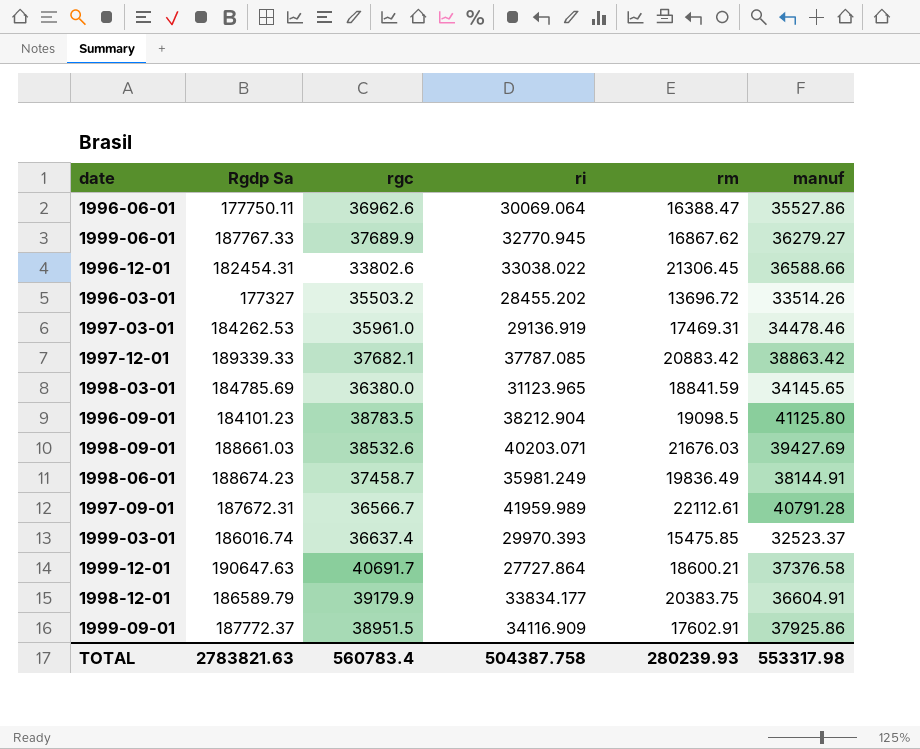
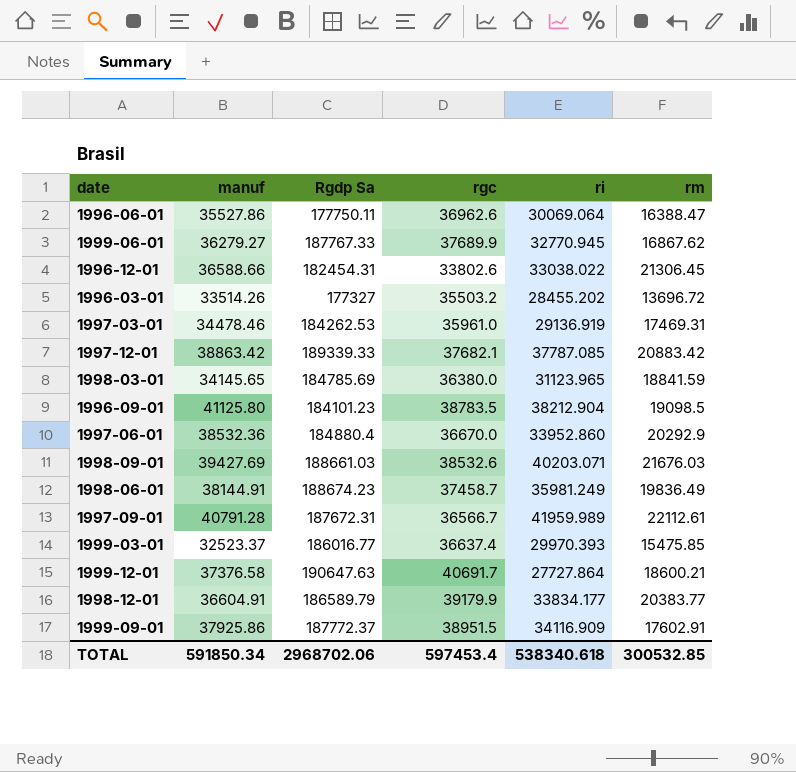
column manuf | position: 6 -> 2
row 1997-06-01: none -> 38532.36 | 184880.4 | 36670.0 | 33952.860 | 20292.9
1999-03-01 | Rgdp Sa: 186016.74 -> 186016.77
1998-12-01 | rm: 20383.75 -> 20383.77
TOTAL | manuf: 553317.98 -> 591850.34
TOTAL | Rgdp Sa: 2783821.63 -> 2968702.06
TOTAL | rgc: 560783.4 -> 597453.4
TOTAL | ri: 504387.758 -> 538340.618
TOTAL | rm: 280239.93 -> 300532.85

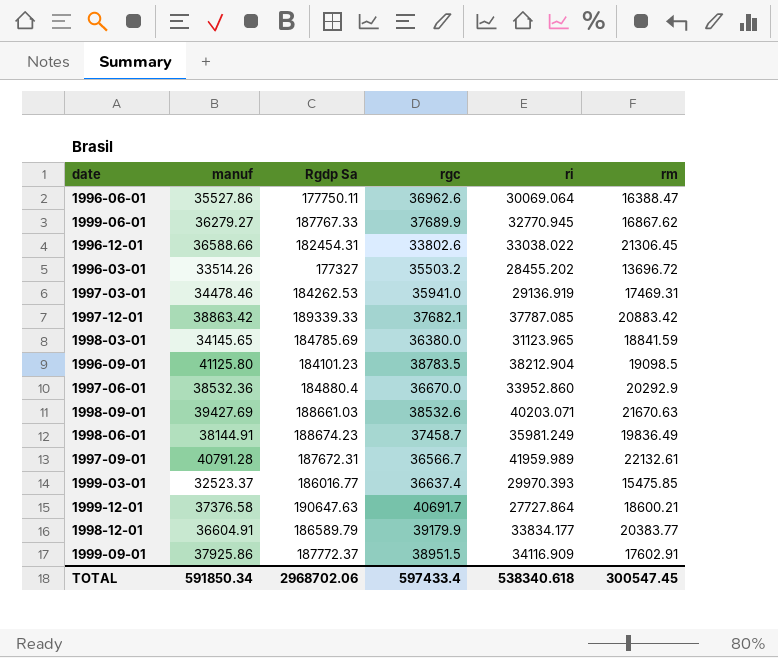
1997-03-01 | rgc: 35961.0 -> 35941.0
1998-09-01 | rm: 21676.03 -> 21670.63
1997-09-01 | rm: 22112.61 -> 22132.61
TOTAL | rgc: 597453.4 -> 597433.4
TOTAL | rm: 300532.85 -> 300547.45

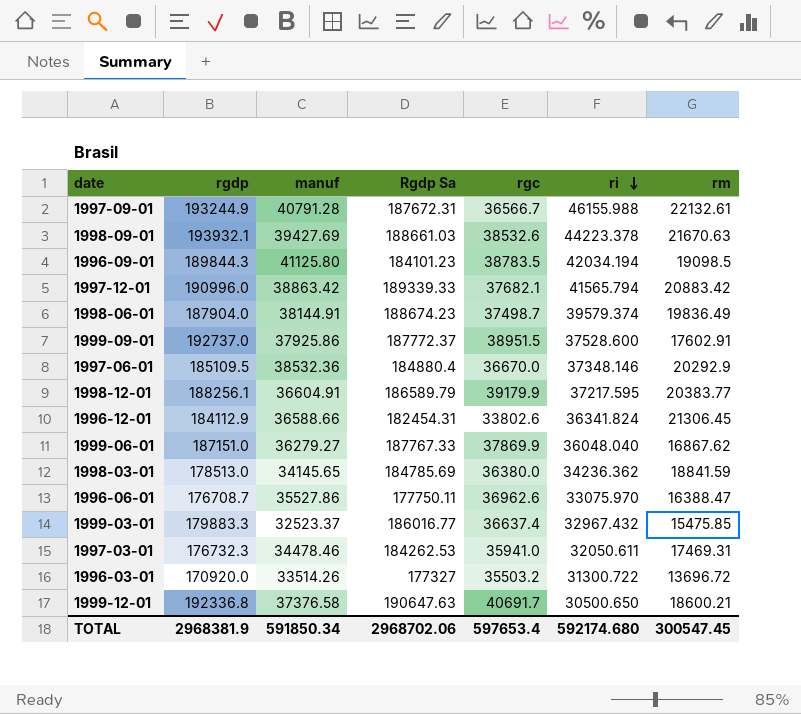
row order: none -> ri descending
column rgdp | position: none -> 2
1997-09-01 | ri: 41959.989 -> 46155.988
1998-09-01 | ri: 40203.071 -> 44223.378
1996-09-01 | ri: 38212.904 -> 42034.194
1997-12-01 | ri: 37787.085 -> 41565.794
1998-06-01 | rgc: 37458.7 -> 37498.7
1998-06-01 | ri: 35981.249 -> 39579.374
1999-09-01 | ri: 34116.909 -> 37528.600
1997-06-01 | ri: 33952.860 -> 37348.146
1998-12-01 | ri: 33834.177 -> 37217.595
1996-12-01 | ri: 33038.022 -> 36341.824
1999-06-01 | rgc: 37689.9 -> 37869.9
1999-06-01 | ri: 32770.945 -> 36048.040
1998-03-01 | ri: 31123.965 -> 34236.362
1996-06-01 | ri: 30069.064 -> 33075.970
1999-03-01 | ri: 29970.393 -> 32967.432
1997-03-01 | ri: 29136.919 -> 32050.611
1996-03-01 | ri: 28455.202 -> 31300.722
1999-12-01 | ri: 27727.864 -> 30500.650
TOTAL | rgc: 597433.4 -> 597653.4
TOTAL | ri: 538340.618 -> 592174.680

